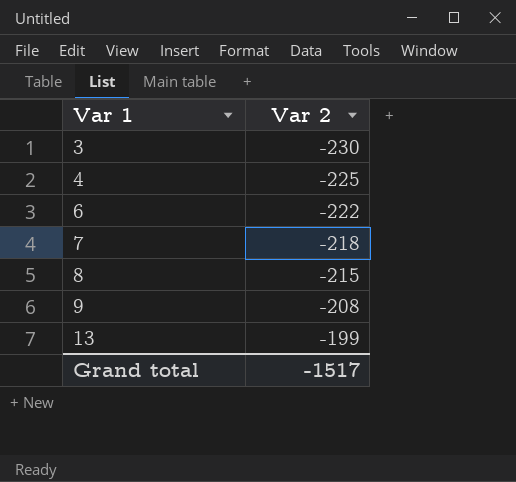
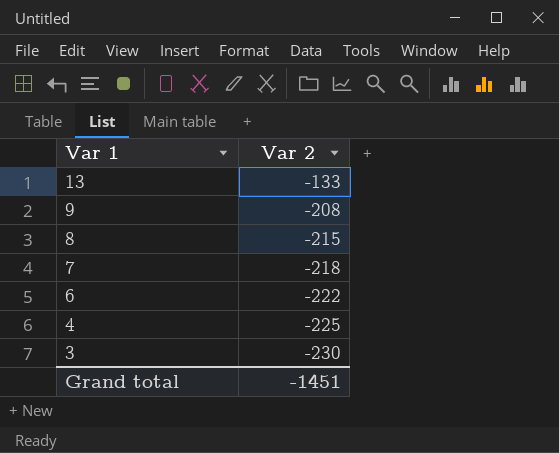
row order: Var 1 ascending -> Var 1 descending
13 | Var 2: -199 -> -133
Grand total | Var 2: -1517 -> -1451

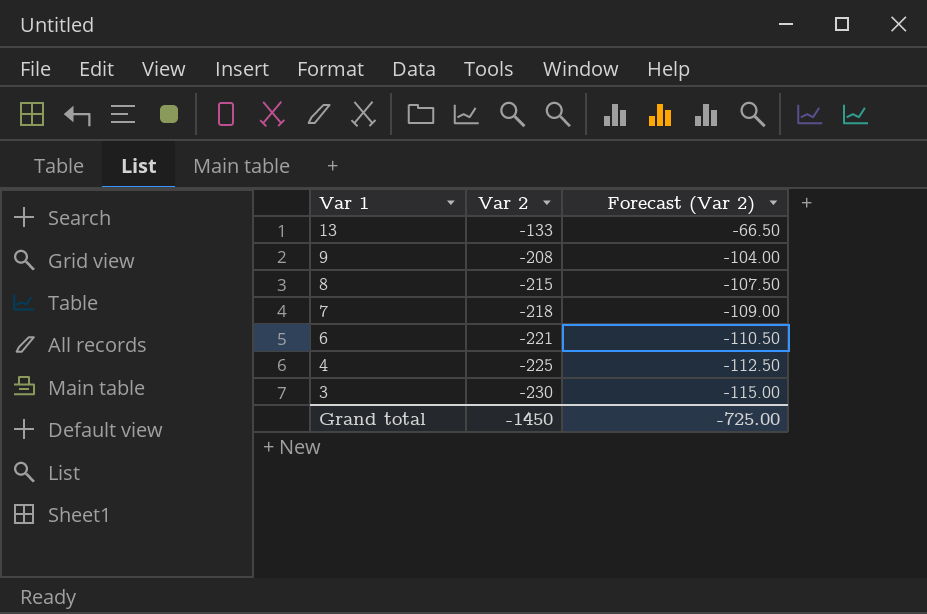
column Forecast (Var 2) | formula: none -> [Var 2] * 0.5
6 | Var 2: -222 -> -221
Grand total | Var 2: -1451 -> -1450

